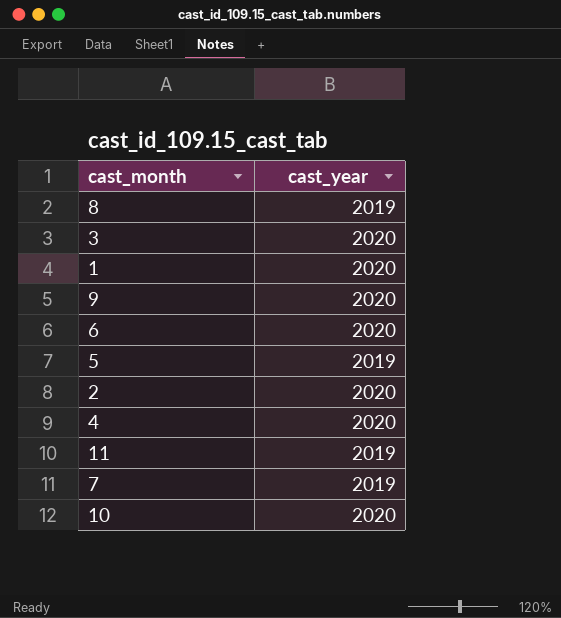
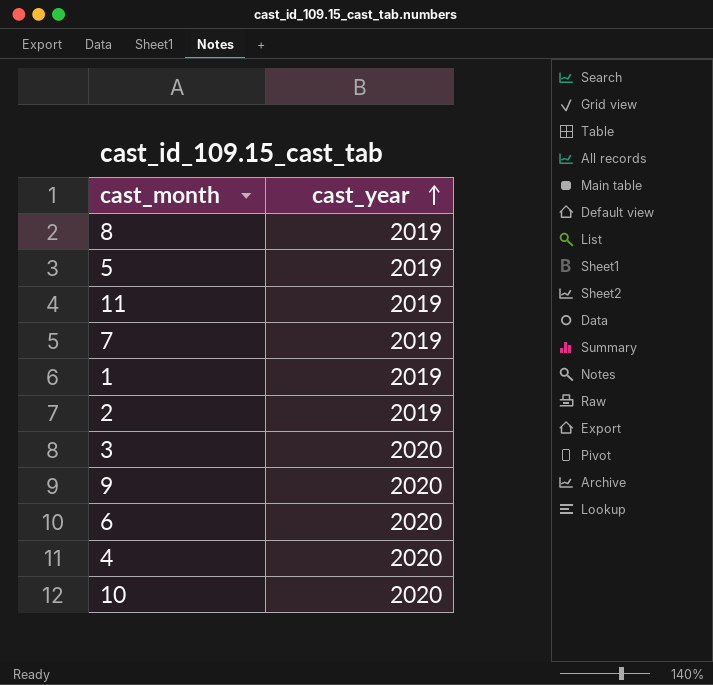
row order: none -> cast_year ascending
1 | cast_year: 2020 -> 2019
2 | cast_year: 2020 -> 2019

